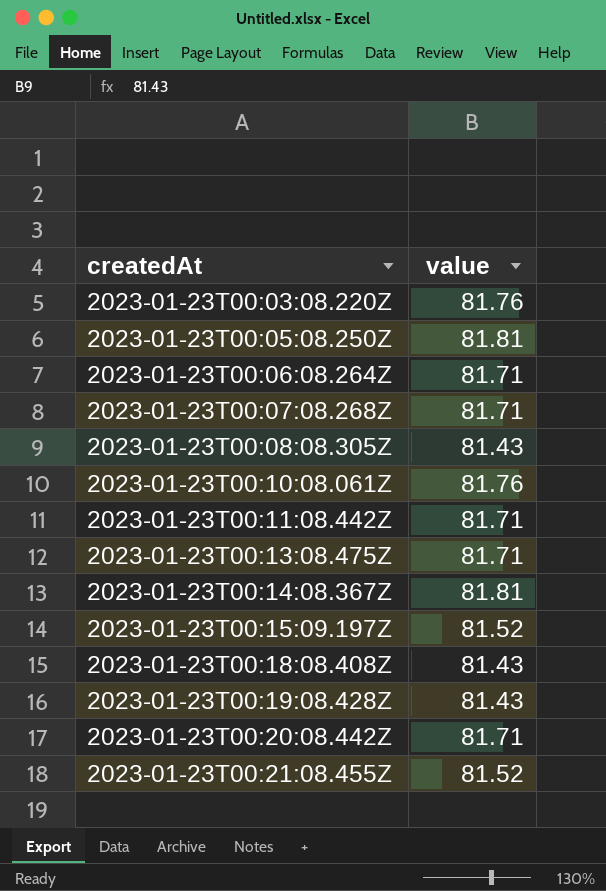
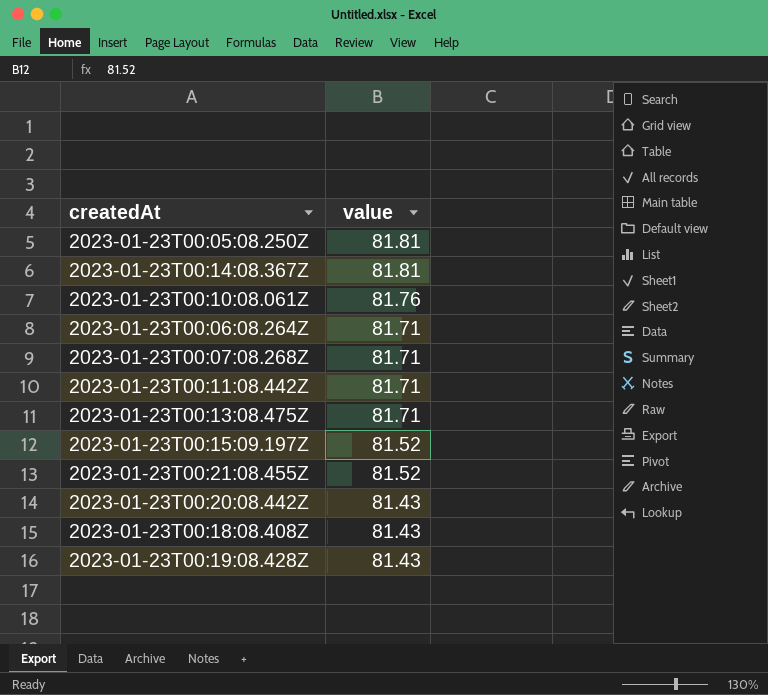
row order: createdAt ascending -> value descending
row 2023-01-23T00:03:08.220Z: 81.76 -> none
row 2023-01-23T00:08:08.305Z: 81.43 -> none
2023-01-23T00:20:08.442Z | value: 81.71 -> 81.43

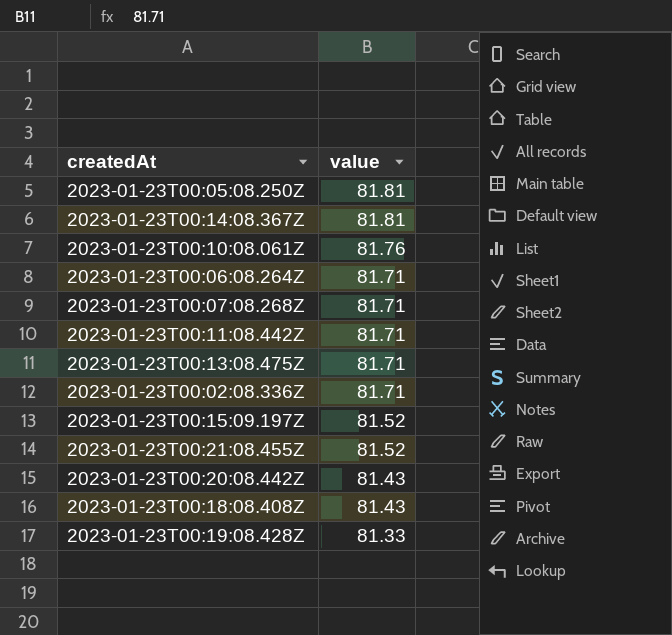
row 2023-01-23T00:02:08.336Z: none -> 81.71
2023-01-23T00:19:08.428Z | value: 81.43 -> 81.33

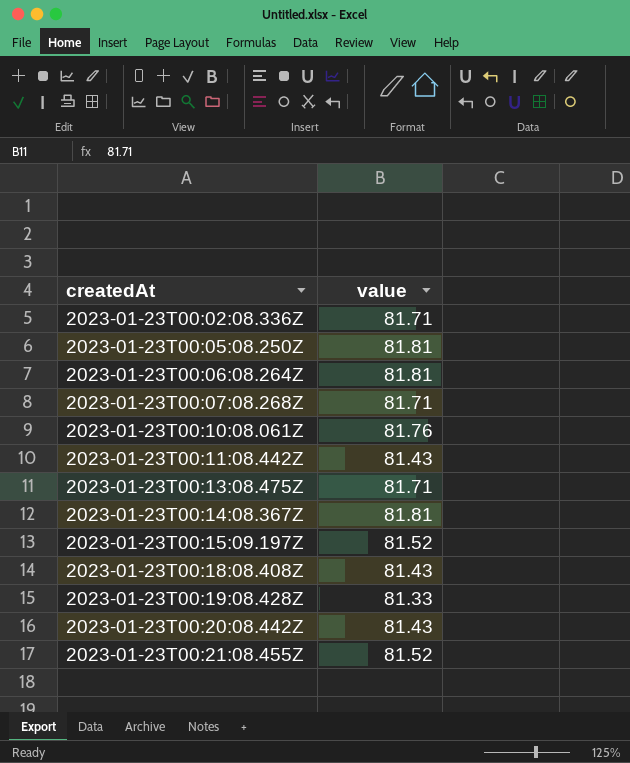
row order: value descending -> createdAt ascending
2023-01-23T00:06:08.264Z | value: 81.71 -> 81.81
2023-01-23T00:11:08.442Z | value: 81.71 -> 81.43

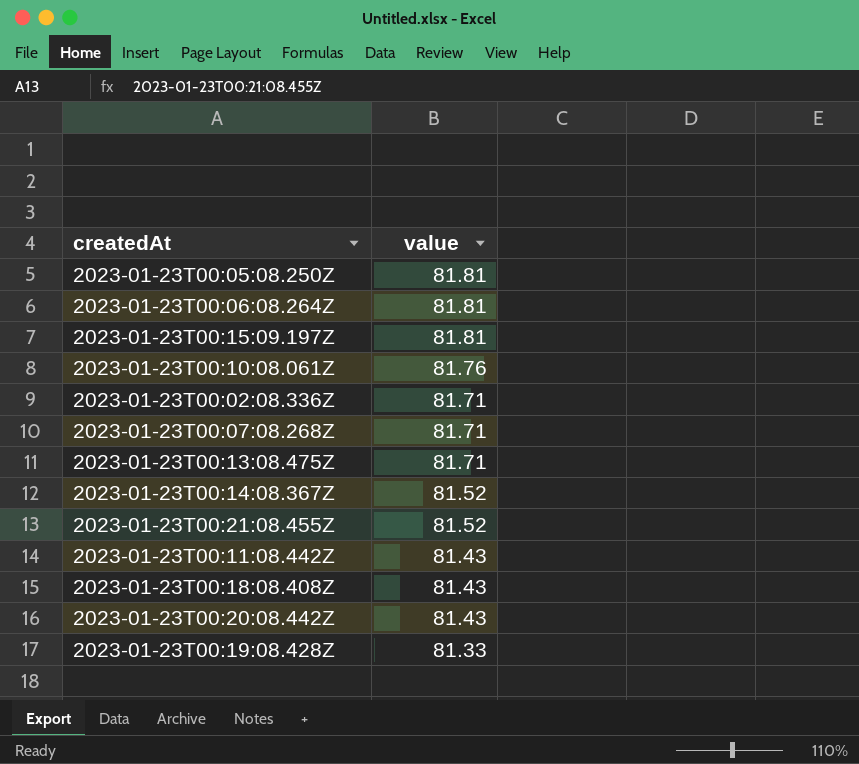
row order: createdAt ascending -> value descending
2023-01-23T00:15:09.197Z | value: 81.52 -> 81.81
2023-01-23T00:14:08.367Z | value: 81.81 -> 81.52

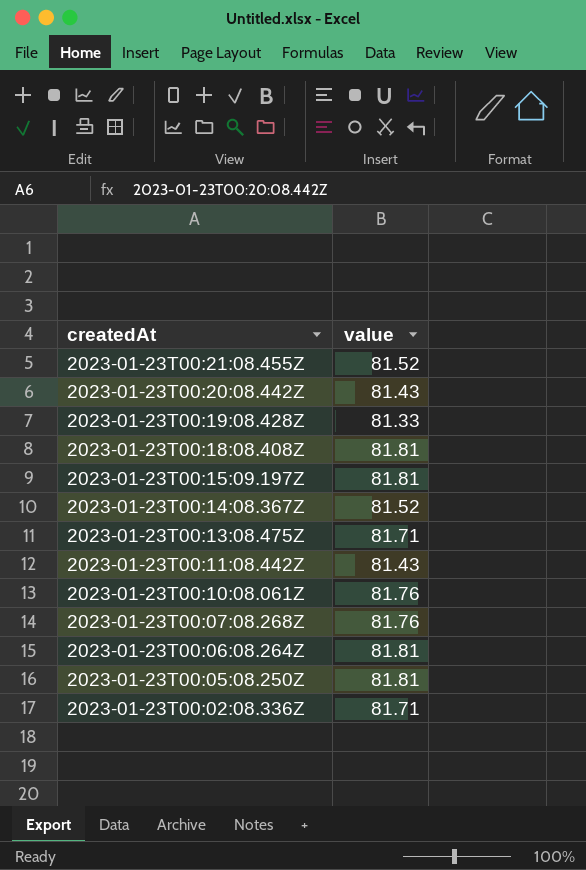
row order: value descending -> createdAt descending
2023-01-23T00:18:08.408Z | value: 81.43 -> 81.81
2023-01-23T00:07:08.268Z | value: 81.71 -> 81.76

